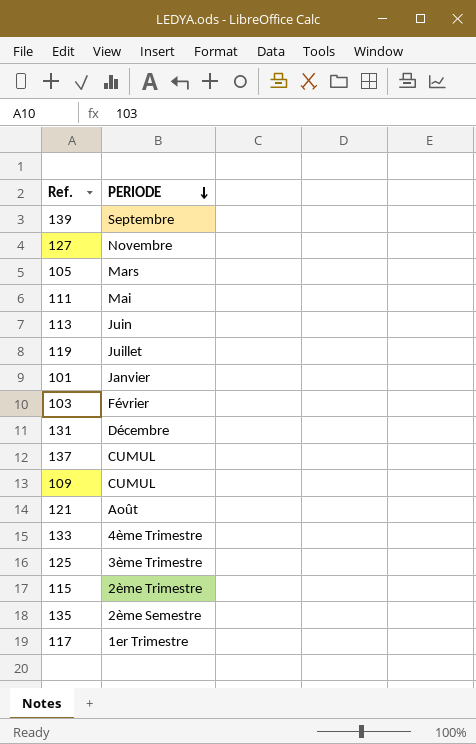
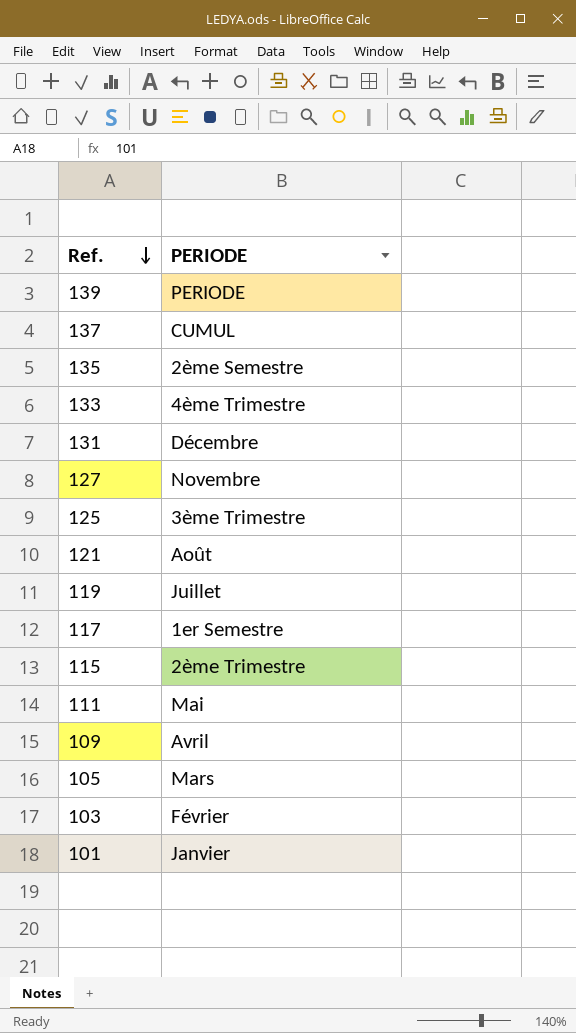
row order: PERIODE descending -> Ref. descending
row 113: Juin -> none
139 | PERIODE: Septembre -> PERIODE
117 | PERIODE: 1er Trimestre -> 1er Semestre
109 | PERIODE: CUMUL -> Avril

